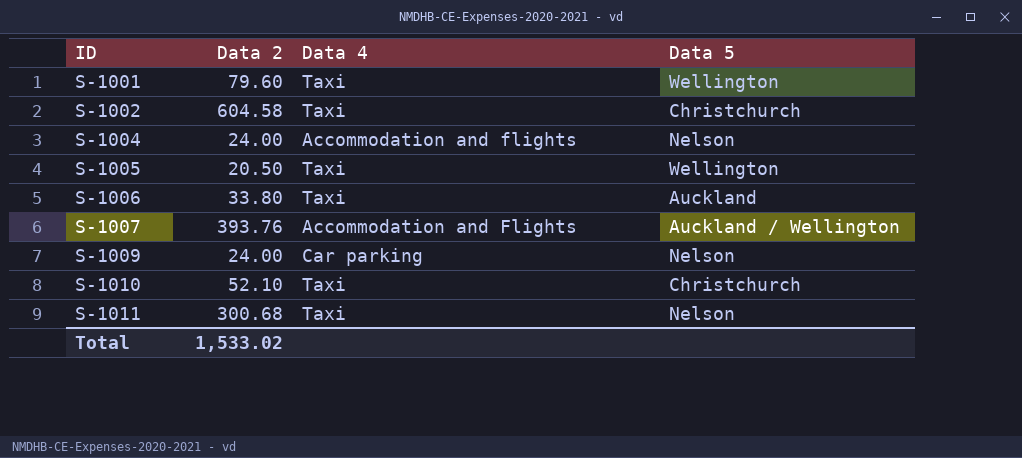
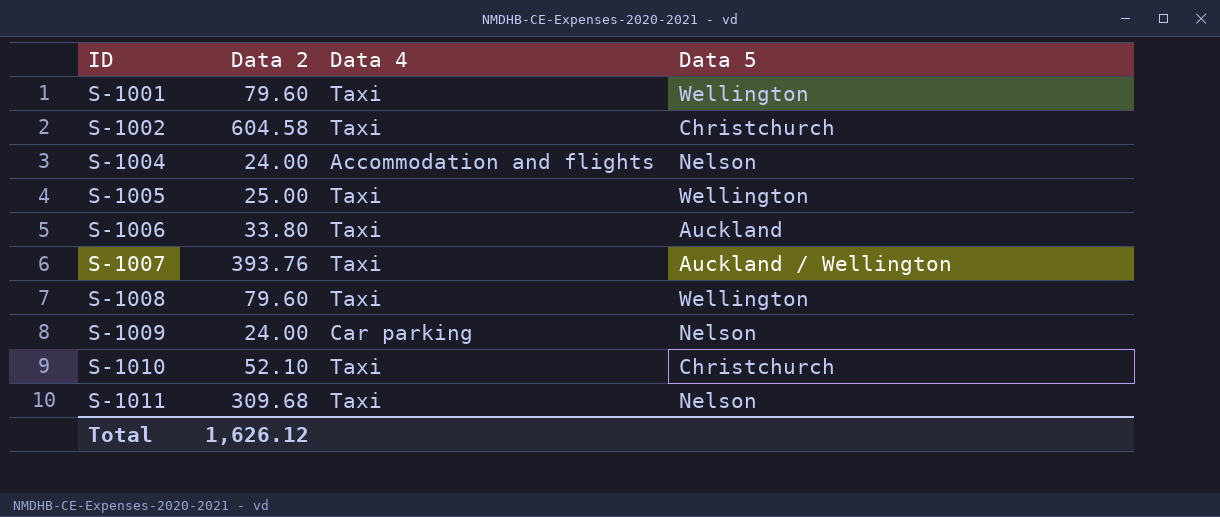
S-1005 | Data 2: 20.50 -> 25.00
S-1007 | Data 4: Accommodation and Flights -> Taxi
row S-1008: none -> 79.60 | Taxi | Wellington
S-1011 | Data 2: 300.68 -> 309.68
Total | Data 2: 1,533.02 -> 1,626.12

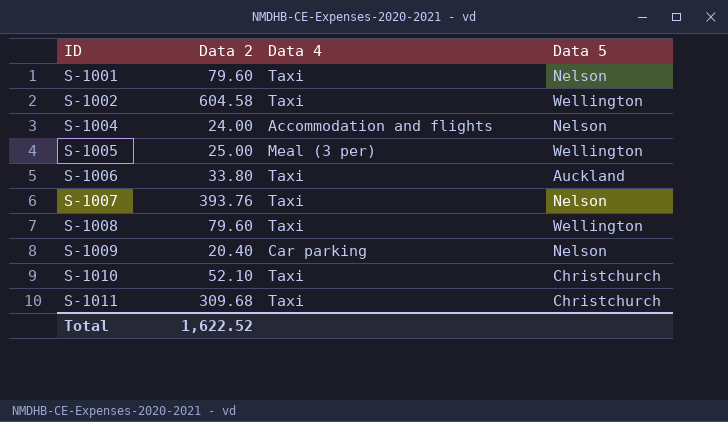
S-1001 | Data 5: Wellington -> Nelson
S-1002 | Data 5: Christchurch -> Wellington
S-1005 | Data 4: Taxi -> Meal (3 per)
S-1007 | Data 5: Auckland / Wellington -> Nelson
S-1009 | Data 2: 24.00 -> 20.40
S-1011 | Data 5: Nelson -> Christchurch
Total | Data 2: 1,626.12 -> 1,622.52

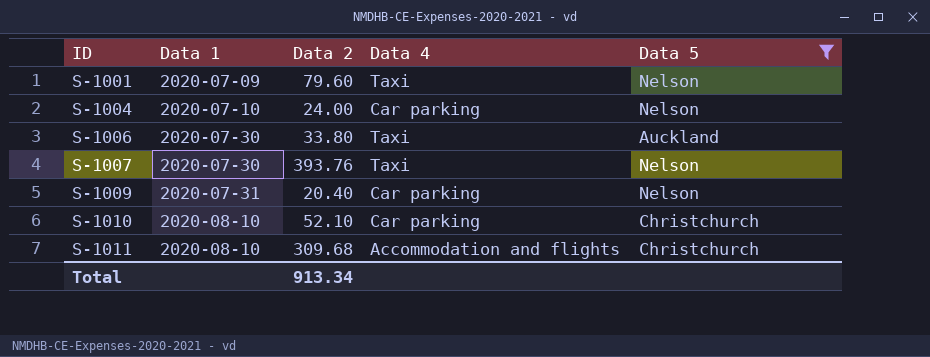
filter: none -> Data 5 != Wellington
column Data 1 | position: none -> 2
S-1004 | Data 4: Accommodation and flights -> Car parking
S-1010 | Data 4: Taxi -> Car parking
S-1011 | Data 4: Taxi -> Accommodation and flights
Total | Data 2: 1,622.52 -> 913.34

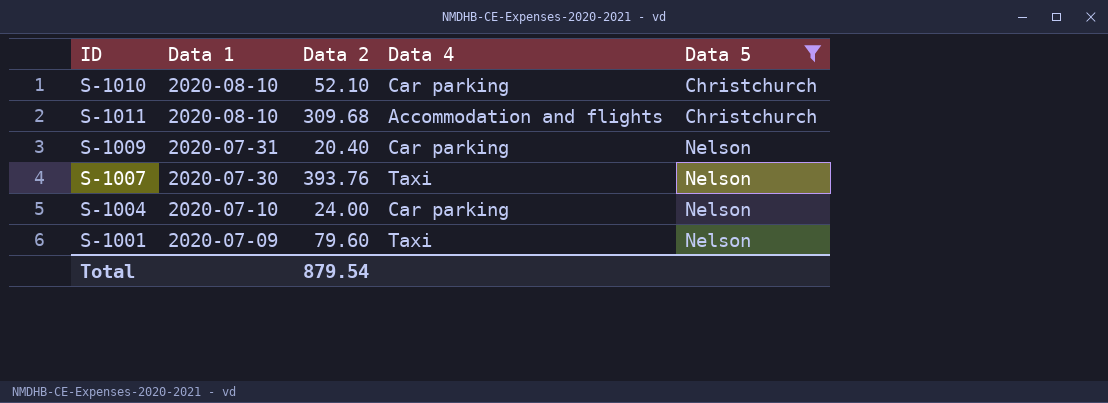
row order: ID ascending -> Data 1 descending
row S-1006: 2020-07-30 | 33.80 | Taxi | Auckland -> none
Total | Data 2: 913.34 -> 879.54

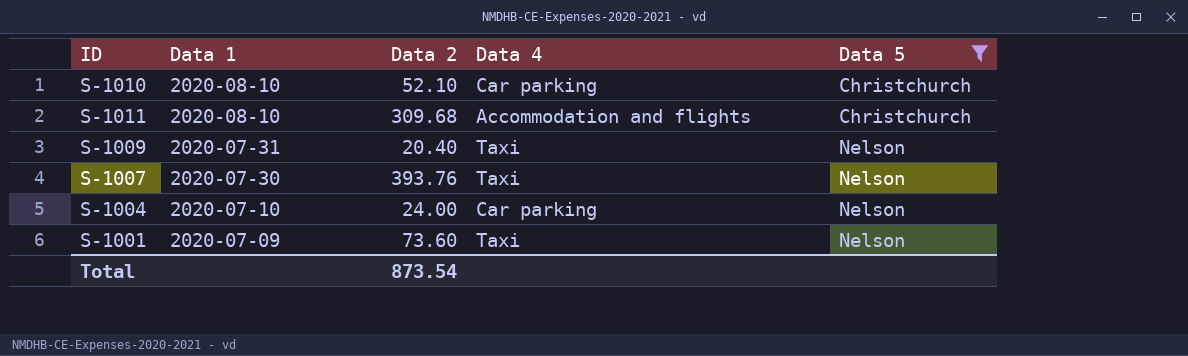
S-1009 | Data 4: Car parking -> Taxi
S-1001 | Data 2: 79.60 -> 73.60
Total | Data 2: 879.54 -> 873.54

